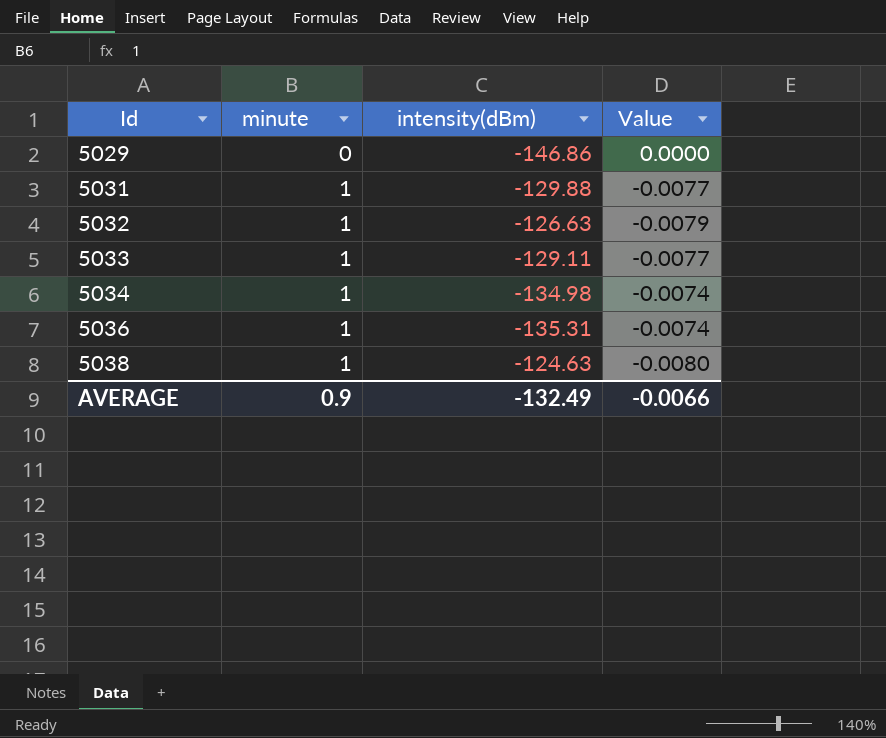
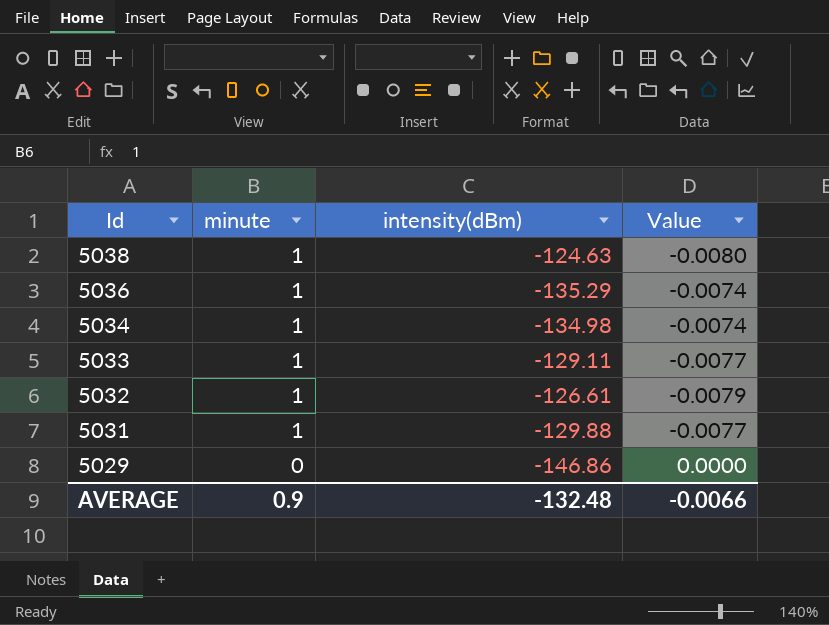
row order: Id ascending -> Id descending
5036 | intensity(dBm): -135.31 -> -135.29
5032 | intensity(dBm): -126.63 -> -126.61
AVERAGE | intensity(dBm): -132.49 -> -132.48

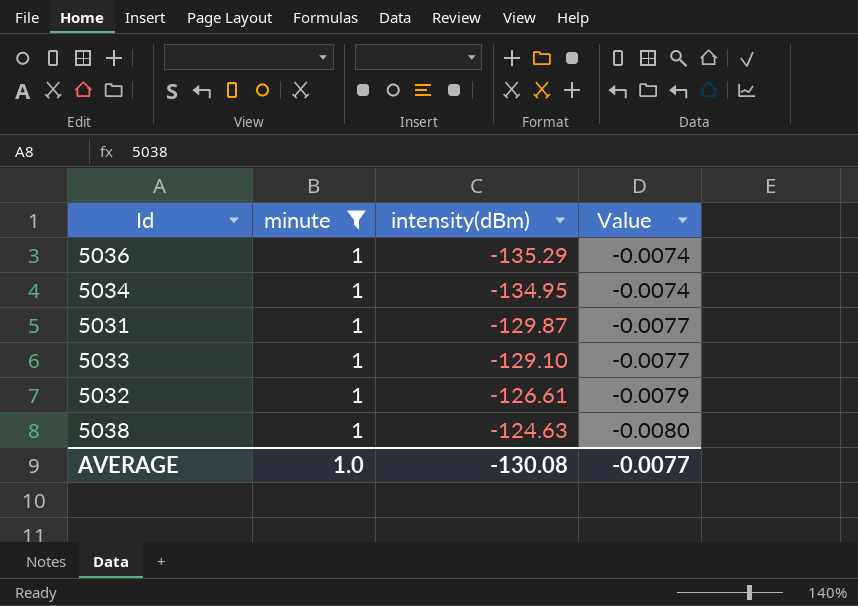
filter: none -> minute = 1
row order: Id descending -> intensity(dBm) ascending
5034 | intensity(dBm): -134.98 -> -134.95
5031 | intensity(dBm): -129.88 -> -129.87
5033 | intensity(dBm): -129.11 -> -129.10
AVERAGE | minute: 0.9 -> 1.0
AVERAGE | intensity(dBm): -132.48 -> -130.08
AVERAGE | Value: -0.0066 -> -0.0077

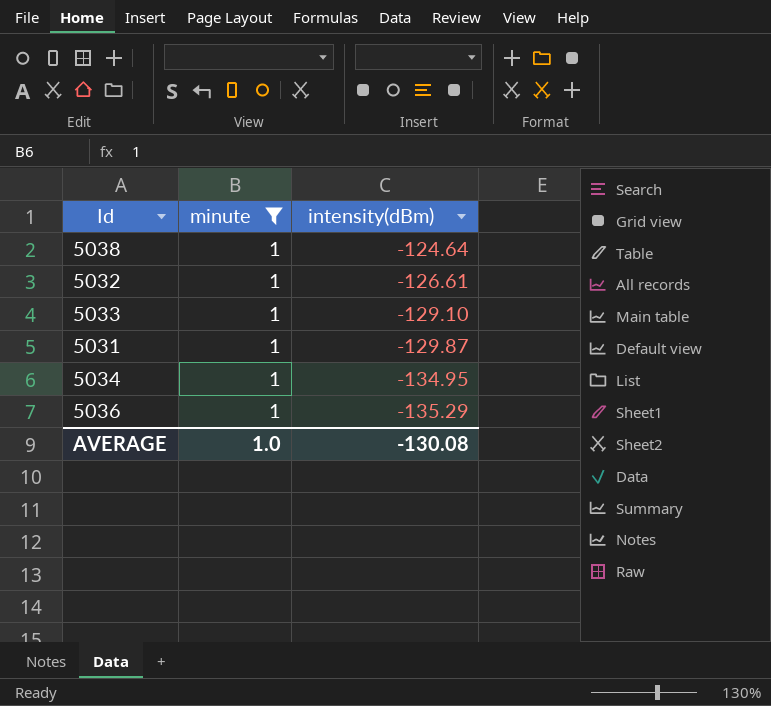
row order: intensity(dBm) ascending -> intensity(dBm) descending
column Value | formula: [minute] / [intensity(dBm)] -> none
5038 | intensity(dBm): -124.63 -> -124.64

